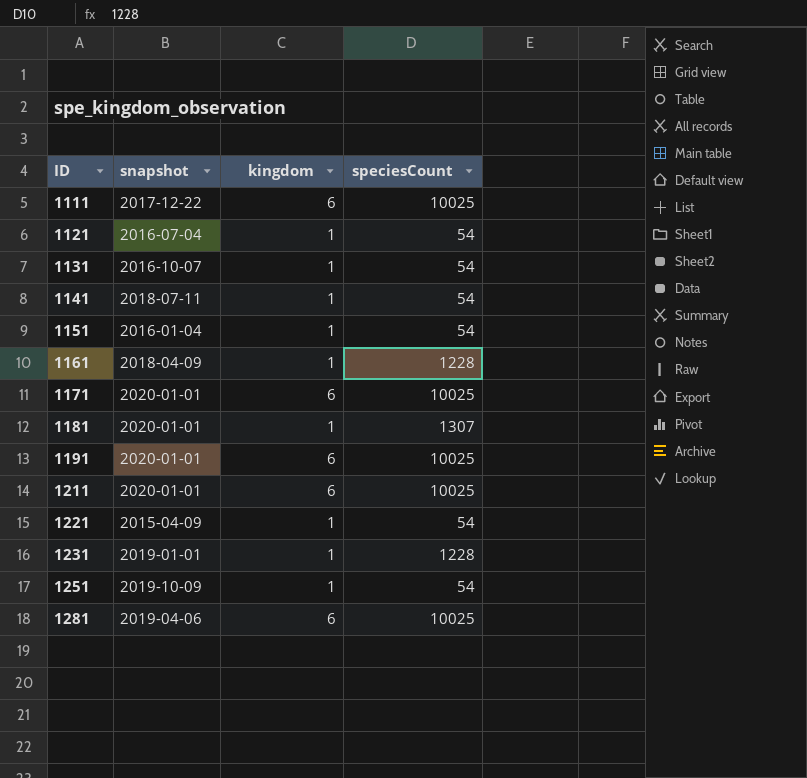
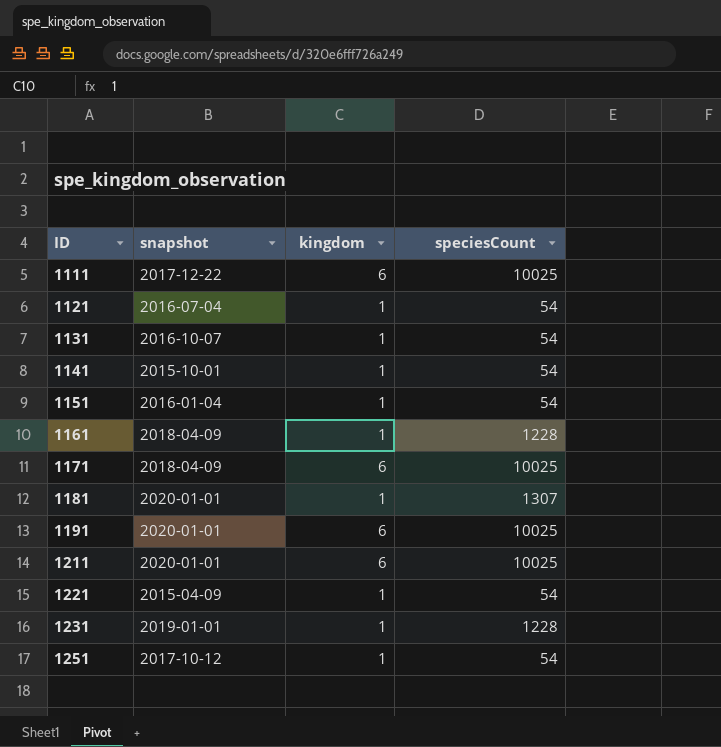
row 1281: 2019-04-06 | 6 | 10025 -> none
1141 | snapshot: 2018-07-11 -> 2015-10-01
1171 | snapshot: 2020-01-01 -> 2018-04-09
1251 | snapshot: 2019-10-09 -> 2017-10-12

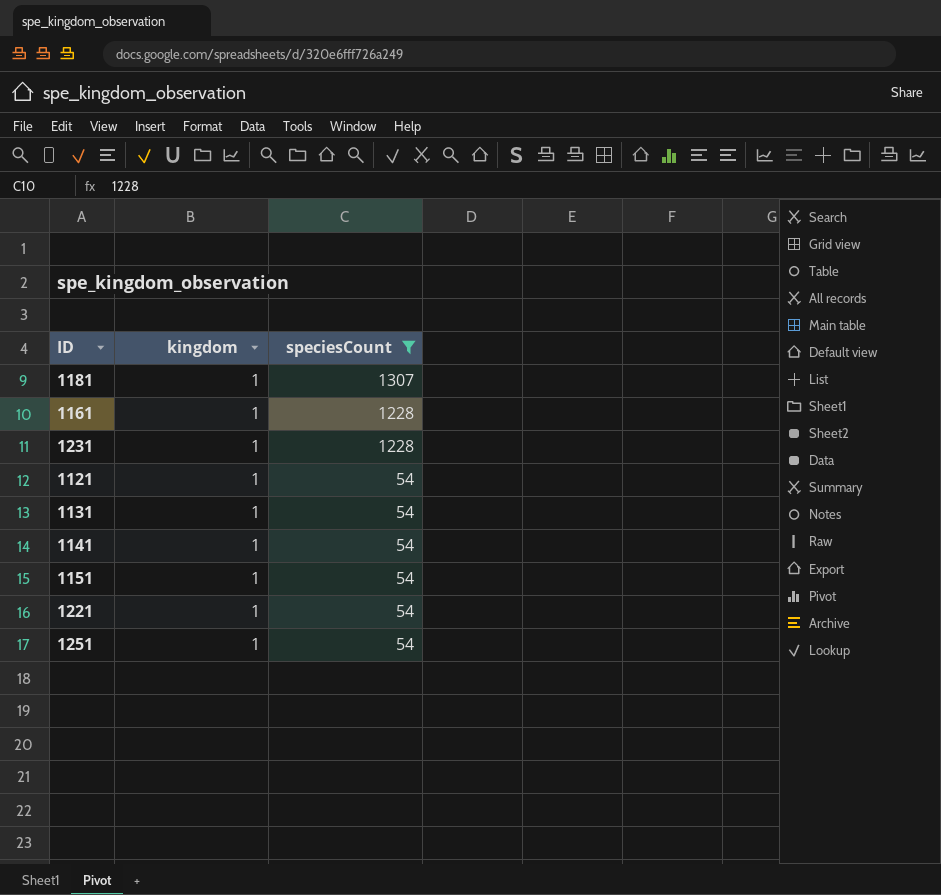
filter: none -> speciesCount != 10025
row order: ID ascending -> speciesCount descending
column snapshot | position: 2 -> none

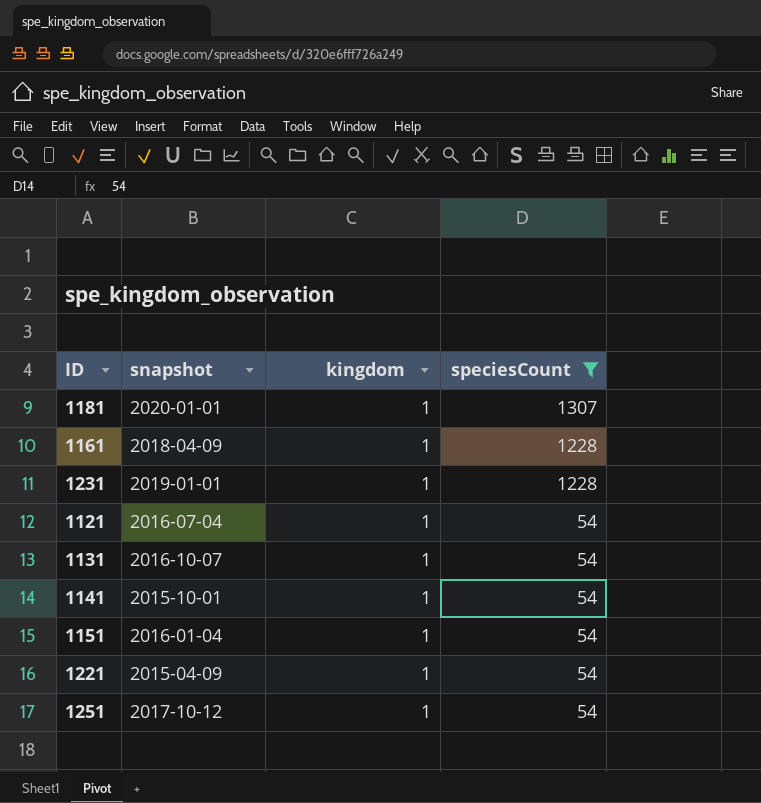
column snapshot | position: none -> 2

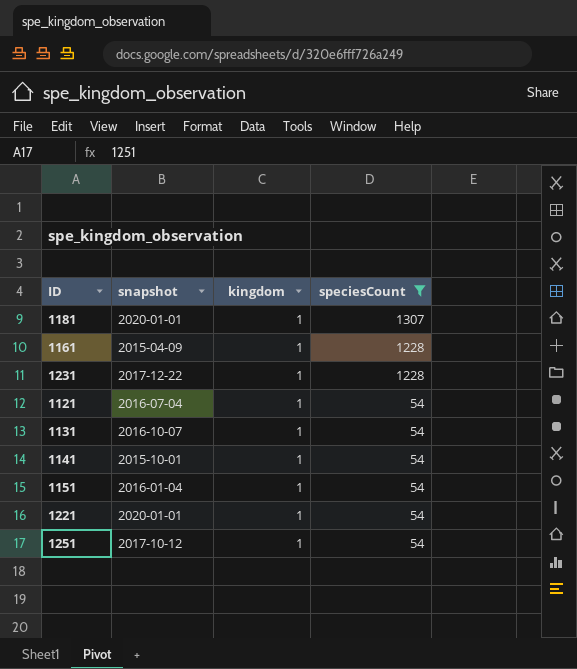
1161 | snapshot: 2018-04-09 -> 2015-04-09
1231 | snapshot: 2019-01-01 -> 2017-12-22
1221 | snapshot: 2015-04-09 -> 2020-01-01

